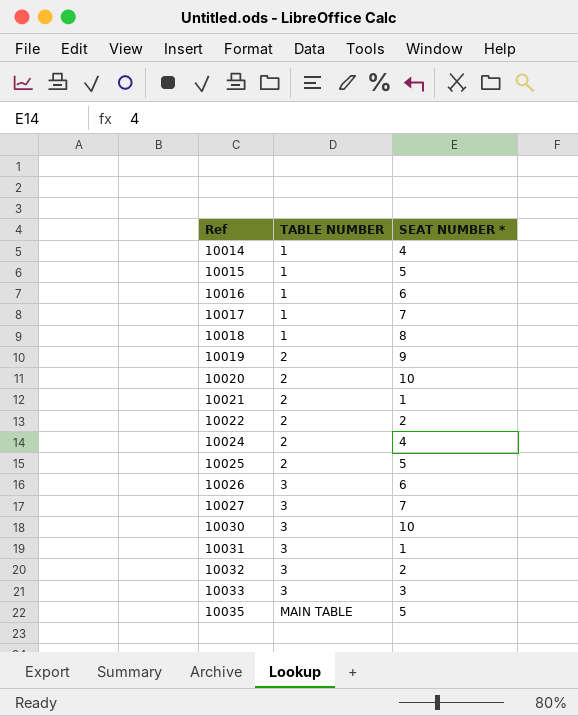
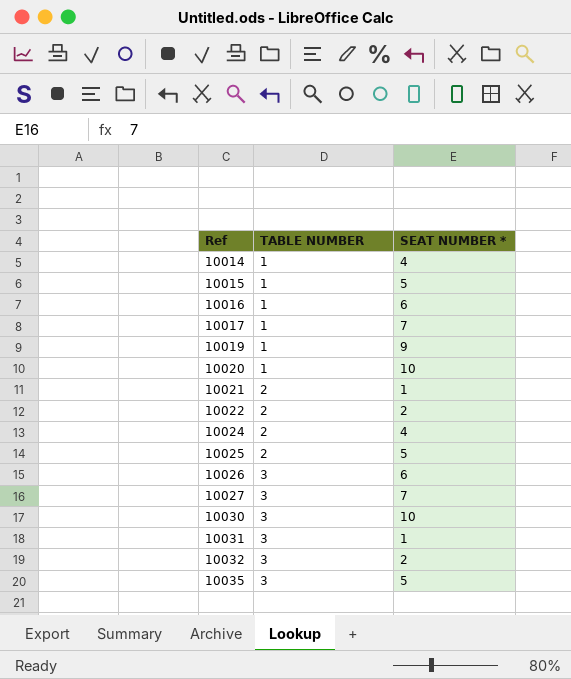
row 10018: 1 | 8 -> none
row 10033: 3 | 3 -> none
10019 | TABLE NUMBER: 2 -> 1
10020 | TABLE NUMBER: 2 -> 1
10035 | TABLE NUMBER: MAIN TABLE -> 3

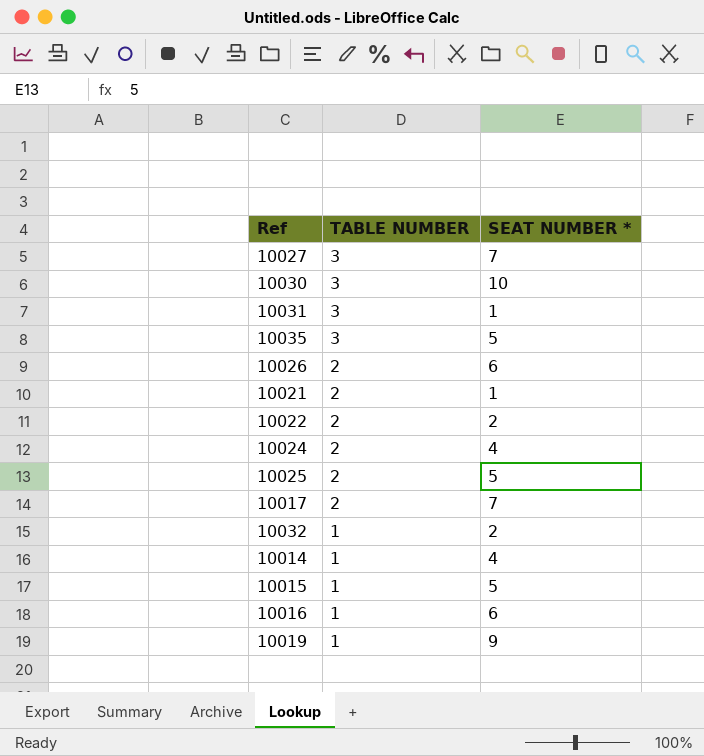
row order: Ref ascending -> TABLE NUMBER descending
row 10020: 1 | 10 -> none
10026 | TABLE NUMBER: 3 -> 2
10017 | TABLE NUMBER: 1 -> 2
10032 | TABLE NUMBER: 3 -> 1

